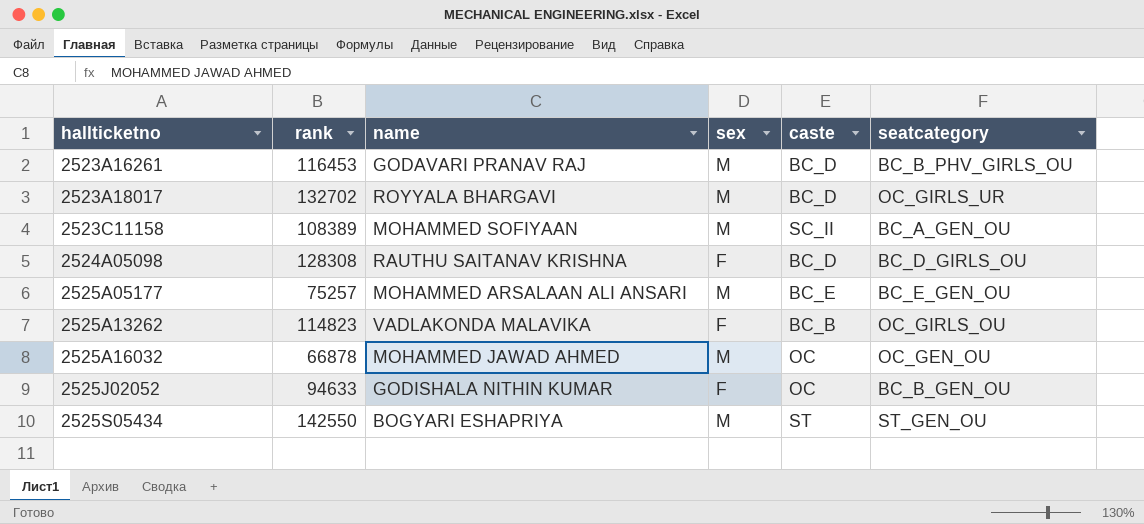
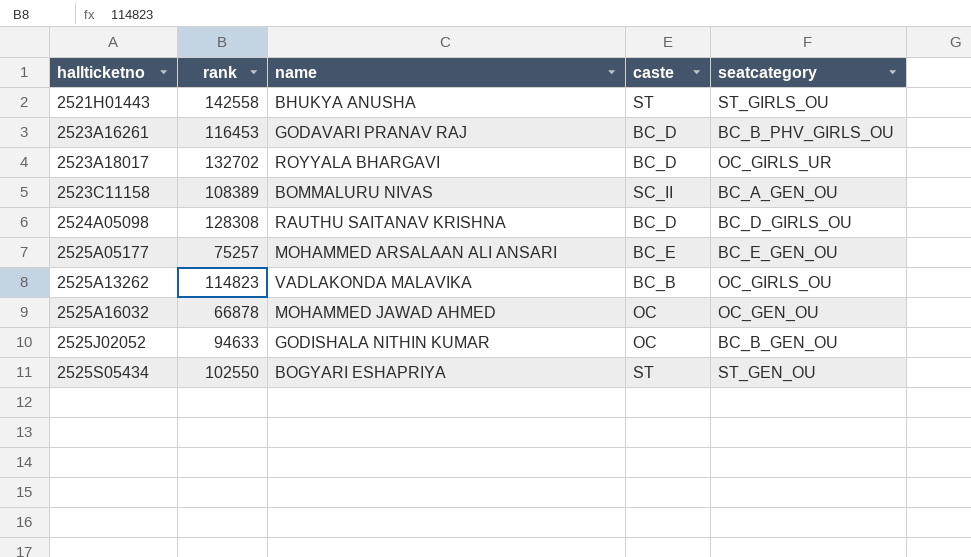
column sex | position: 4 -> none
row 2521H01443: none -> 142558 | BHUKYA ANUSHA | ST | ST_GIRLS_OU
2523C11158 | name: MOHAMMED SOFIYAAN -> BOMMALURU NIVAS
2525S05434 | rank: 142550 -> 102550

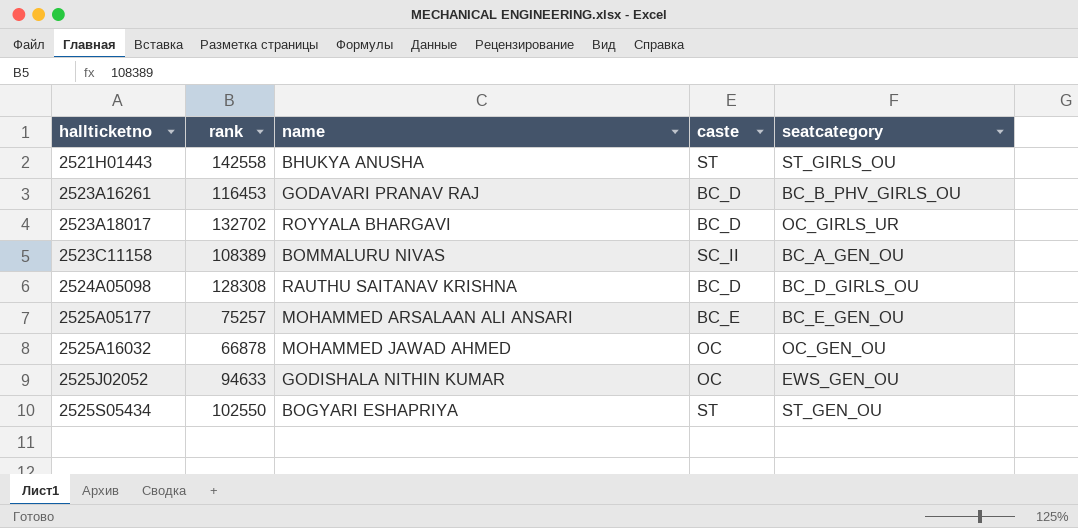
row 2525A13262: 114823 | VADLAKONDA MALAVIKA | BC_B | OC_GIRLS_OU -> none
2525J02052 | seatcategory: BC_B_GEN_OU -> EWS_GEN_OU

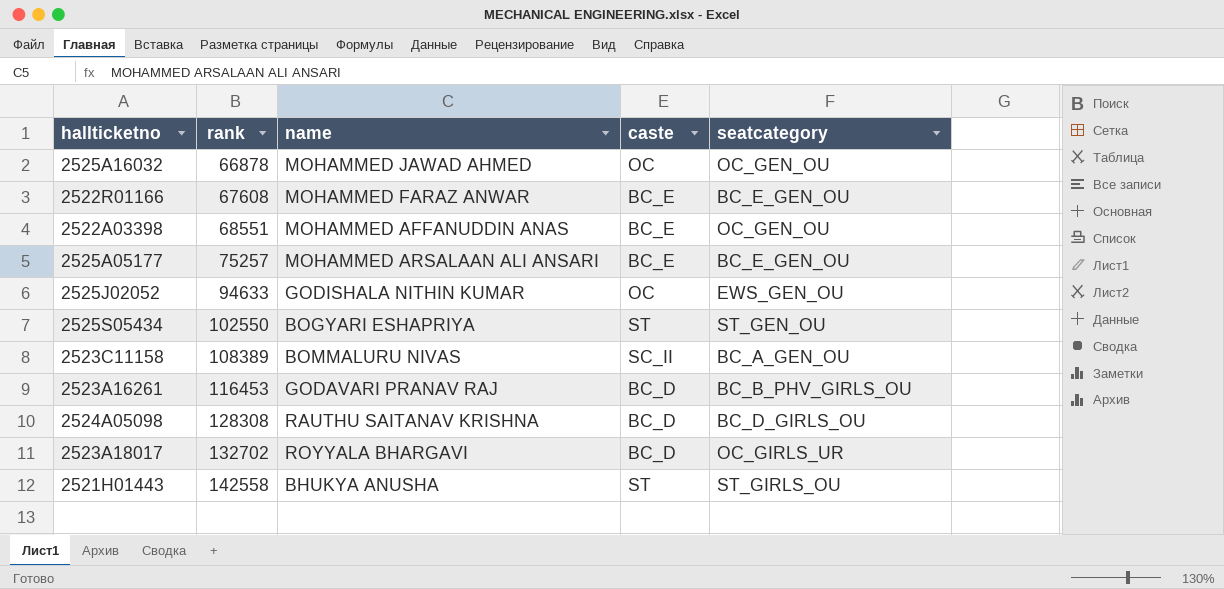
row order: hallticketno ascending -> rank ascending
row 2522R01166: none -> 67608 | MOHAMMED FARAZ ANWAR | BC_E | BC_E_GEN_OU
row 2522A03398: none -> 68551 | MOHAMMED AFFANUDDIN ANAS | BC_E | OC_GEN_OU

